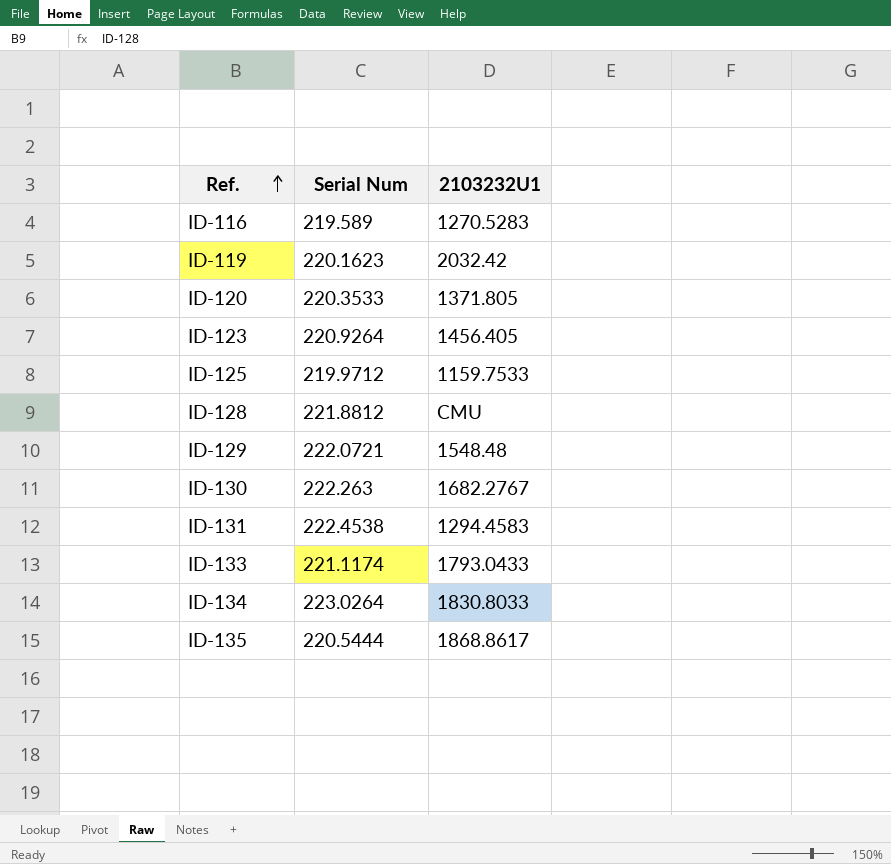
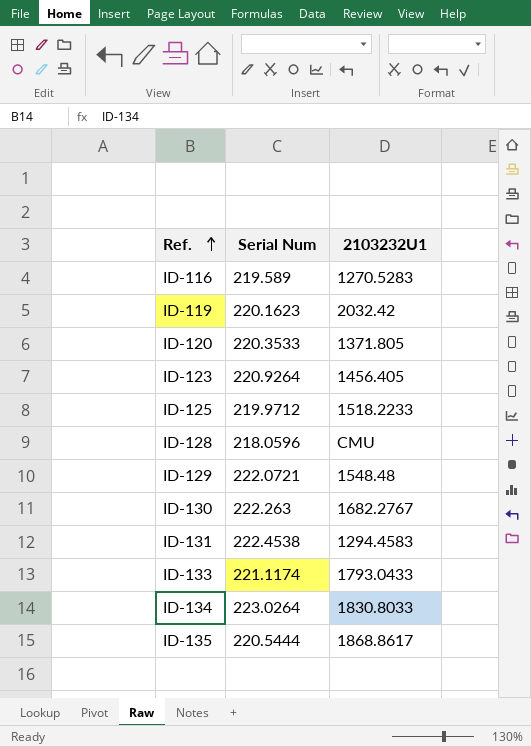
ID-125 | 2103232U1: 1159.7533 -> 1518.2233
ID-128 | Serial Num: 221.8812 -> 218.0596

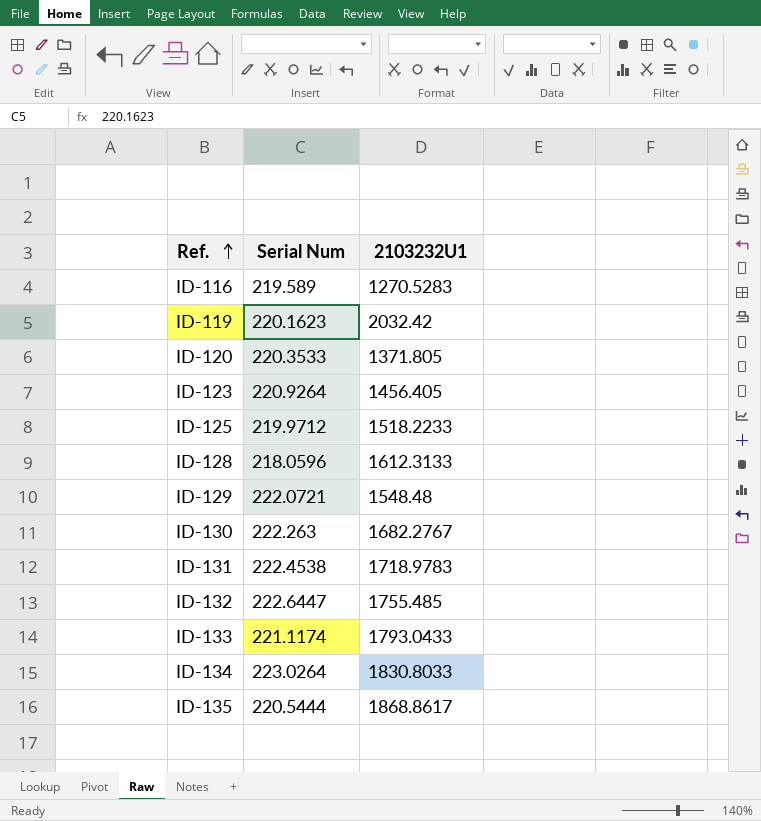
ID-128 | 2103232U1: CMU -> 1612.3133
ID-131 | 2103232U1: 1294.4583 -> 1718.9783
row ID-132: none -> 222.6447 | 1755.485

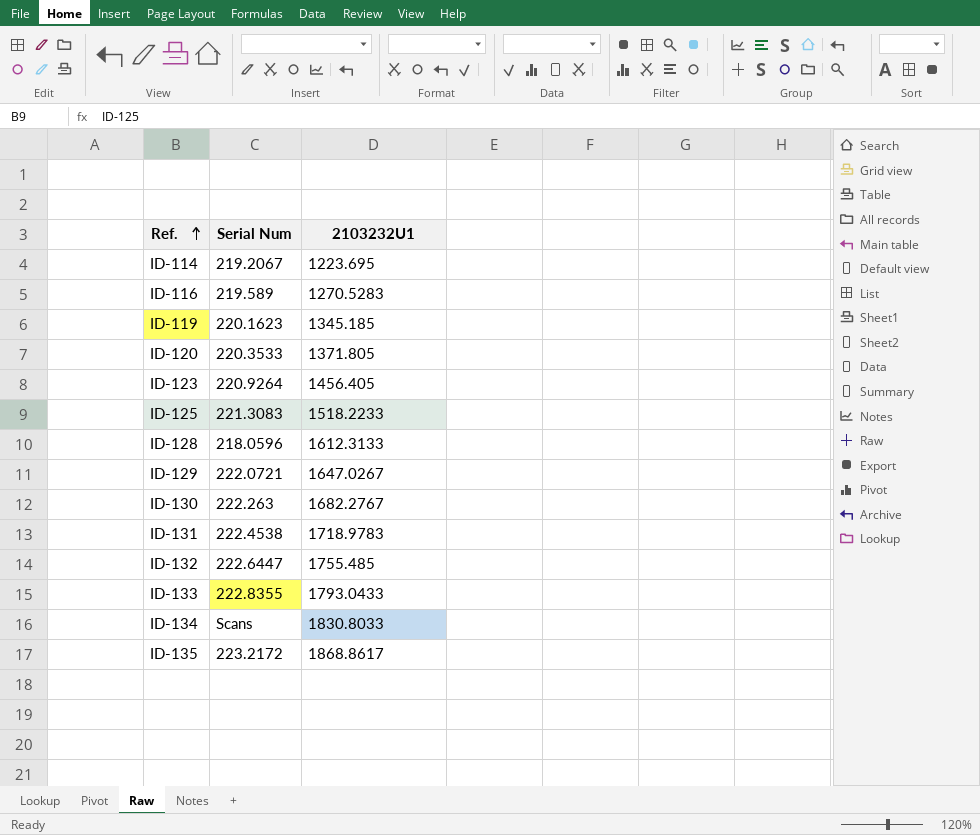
row ID-114: none -> 219.2067 | 1223.695
ID-119 | 2103232U1: 2032.42 -> 1345.185
ID-125 | Serial Num: 219.9712 -> 221.3083
ID-129 | 2103232U1: 1548.48 -> 1647.0267
ID-133 | Serial Num: 221.1174 -> 222.8355
ID-134 | Serial Num: 223.0264 -> Scans
ID-135 | Serial Num: 220.5444 -> 223.2172

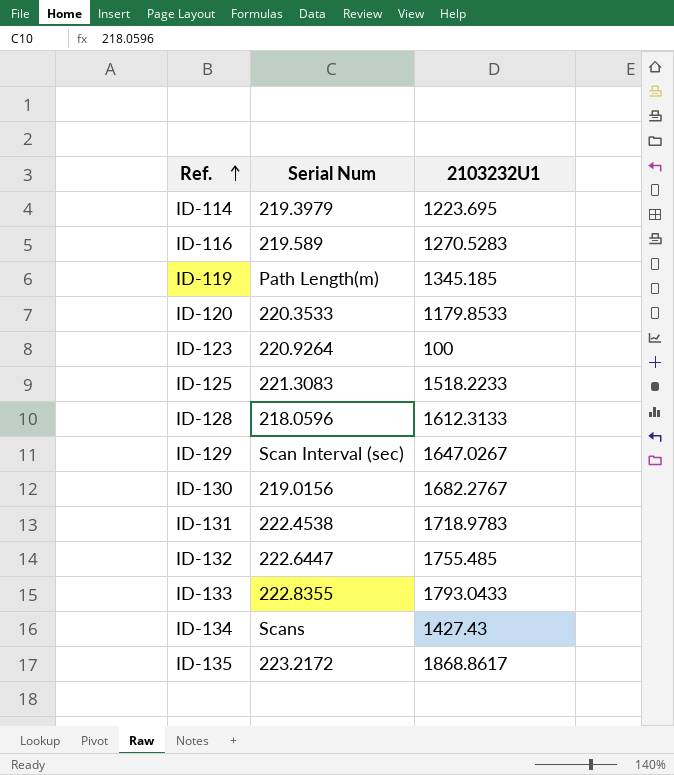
ID-114 | Serial Num: 219.2067 -> 219.3979
ID-119 | Serial Num: 220.1623 -> Path Length(m)
ID-120 | 2103232U1: 1371.805 -> 1179.8533
ID-123 | 2103232U1: 1456.405 -> 100
ID-129 | Serial Num: 222.0721 -> Scan Interval (sec)
ID-130 | Serial Num: 222.263 -> 219.0156
ID-134 | 2103232U1: 1830.8033 -> 1427.43

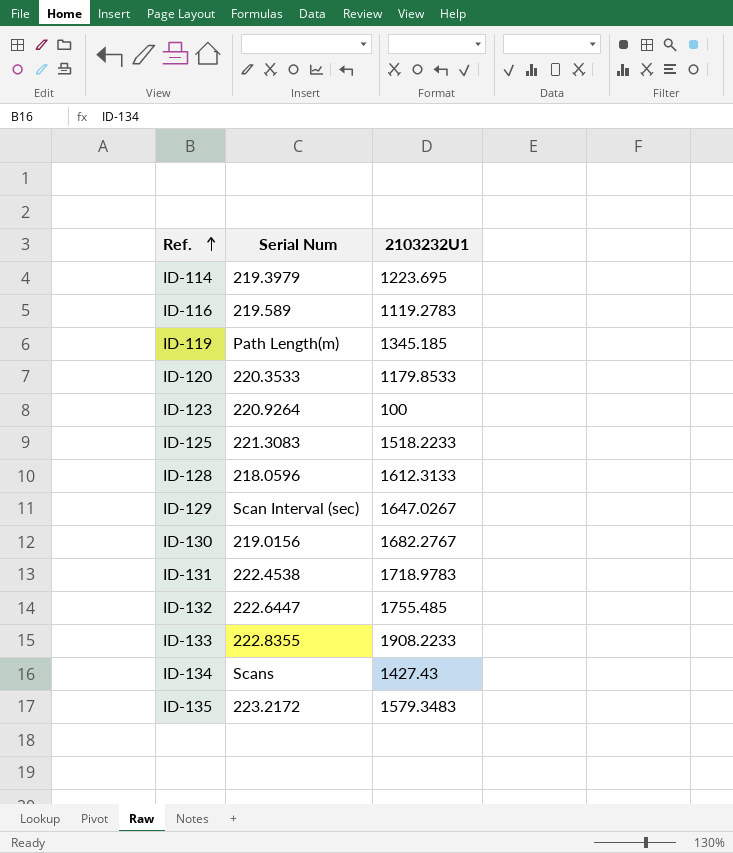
ID-116 | 2103232U1: 1270.5283 -> 1119.2783
ID-133 | 2103232U1: 1793.0433 -> 1908.2233
ID-135 | 2103232U1: 1868.8617 -> 1579.3483

